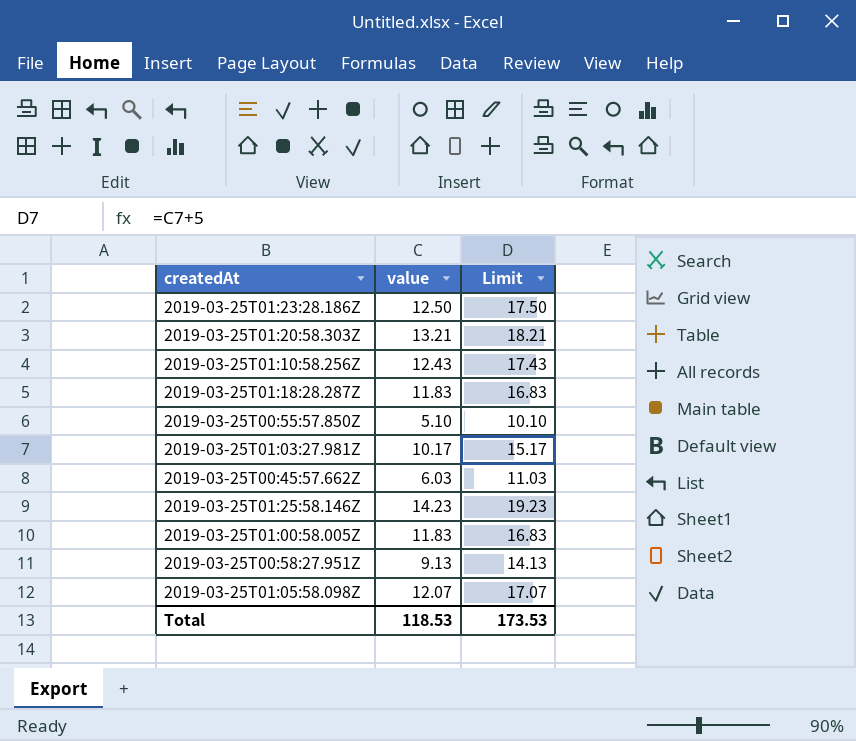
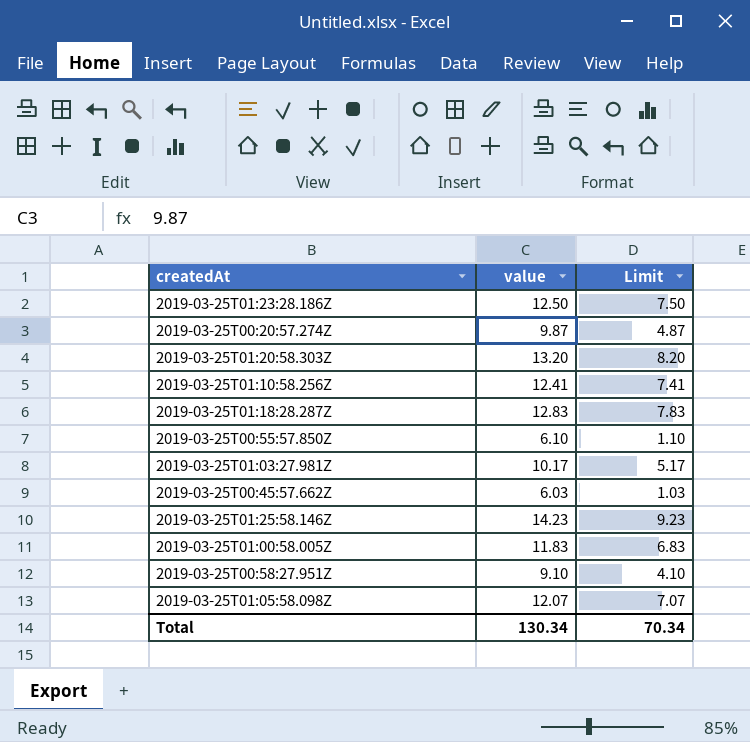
column Limit | formula: [value] + 5 -> [value] - 5
row 2019-03-25T00:20:57.274Z: none -> 9.87 | 4.87
2019-03-25T01:20:58.303Z | value: 13.21 -> 13.20
2019-03-25T01:10:58.256Z | value: 12.43 -> 12.41
2019-03-25T01:18:28.287Z | value: 11.83 -> 12.83
2019-03-25T00:55:57.850Z | value: 5.10 -> 6.10
2019-03-25T00:58:27.951Z | value: 9.13 -> 9.10
Total | value: 118.53 -> 130.34
Total | Limit: 173.53 -> 70.34

